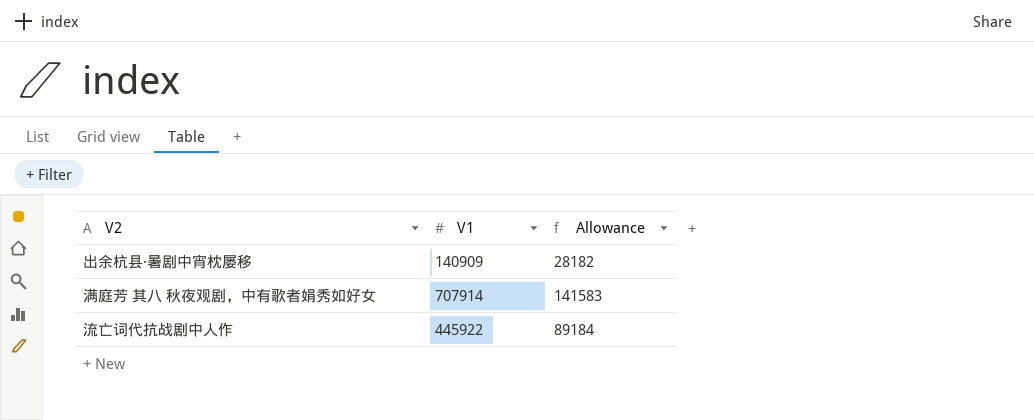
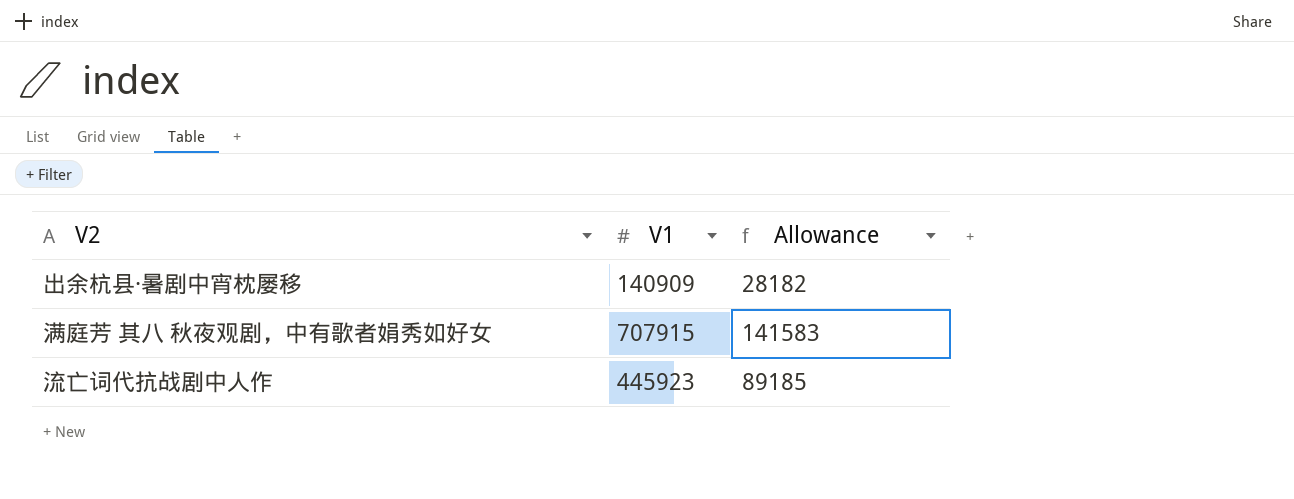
满庭芳 其八 秋夜观剧，中有歌者娟秀如好女 | V1: 707914 -> 707915
流亡词代抗战剧中人作 | V1: 445922 -> 445923
流亡词代抗战剧中人作 | Allowance: 89184 -> 89185

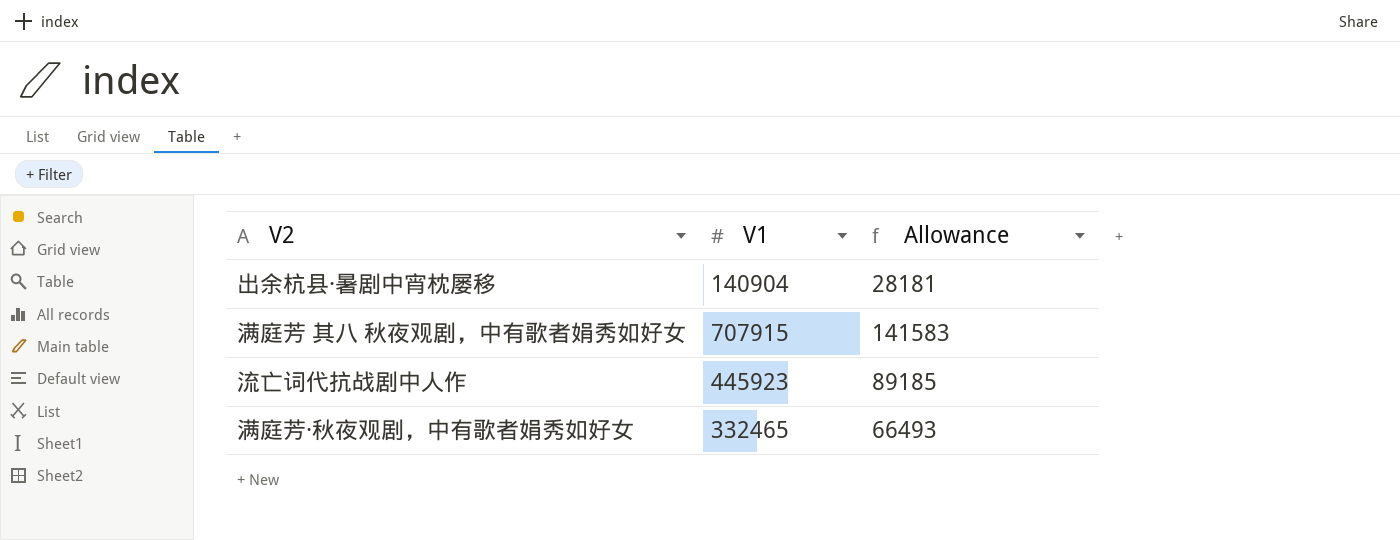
出余杭县·暑剧中宵枕屡移 | V1: 140909 -> 140904
出余杭县·暑剧中宵枕屡移 | Allowance: 28182 -> 28181
row 满庭芳·秋夜观剧，中有歌者娟秀如好女: none -> 332465 | 66493

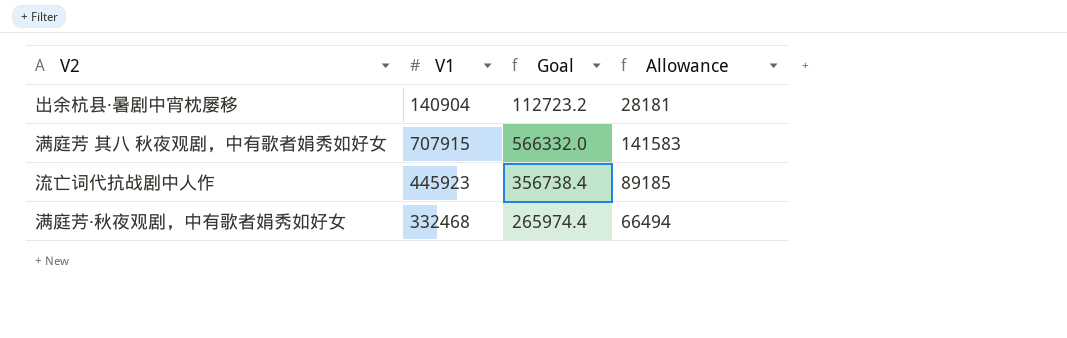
column Goal | formula: none -> [V1] * 0.8
满庭芳·秋夜观剧，中有歌者娟秀如好女 | V1: 332465 -> 332468
满庭芳·秋夜观剧，中有歌者娟秀如好女 | Allowance: 66493 -> 66494

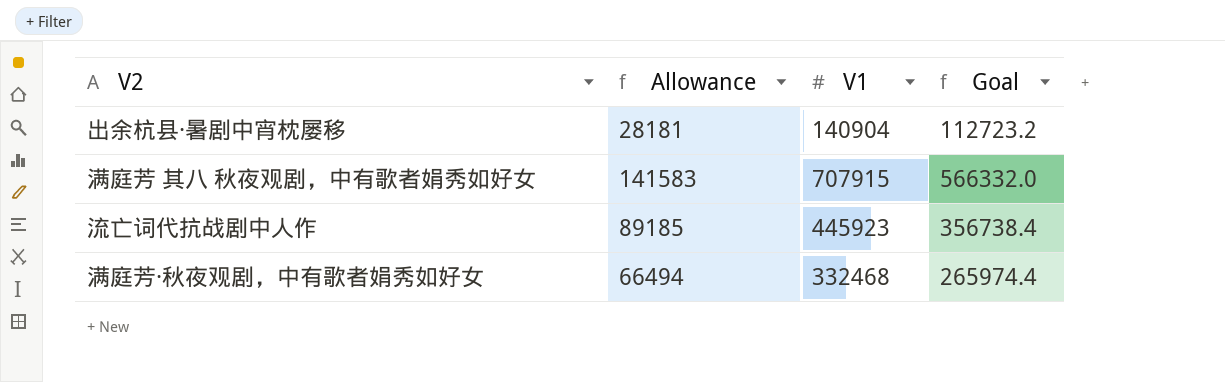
column Allowance | position: 4 -> 2

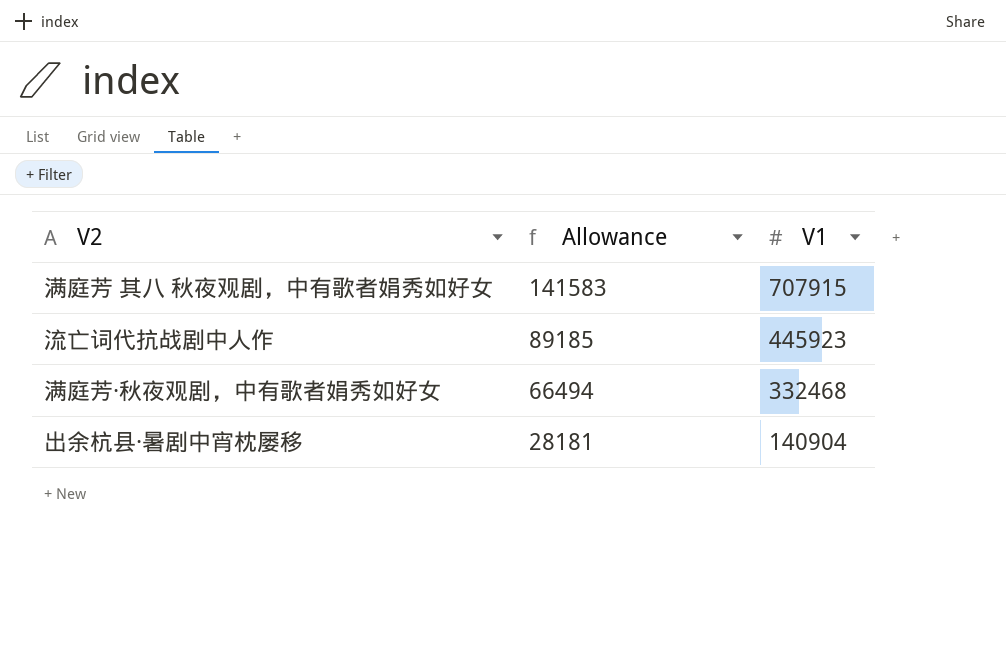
row order: none -> Allowance descending
column Goal | formula: [V1] * 0.8 -> none

